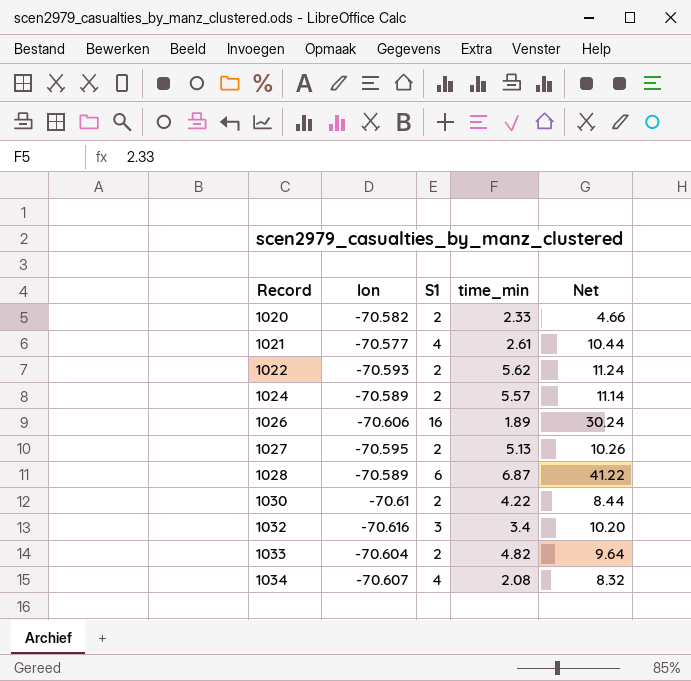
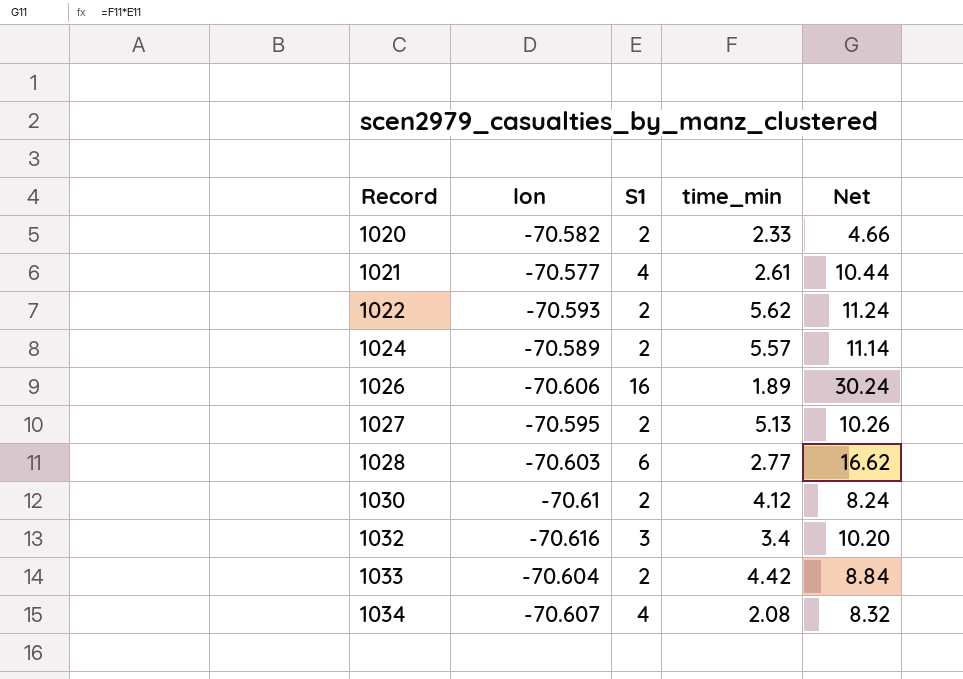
1028 | lon: -70.589 -> -70.603
1028 | time_min: 6.87 -> 2.77
1028 | Net: 41.22 -> 16.62
1030 | time_min: 4.22 -> 4.12
1030 | Net: 8.44 -> 8.24
1033 | time_min: 4.82 -> 4.42
1033 | Net: 9.64 -> 8.84

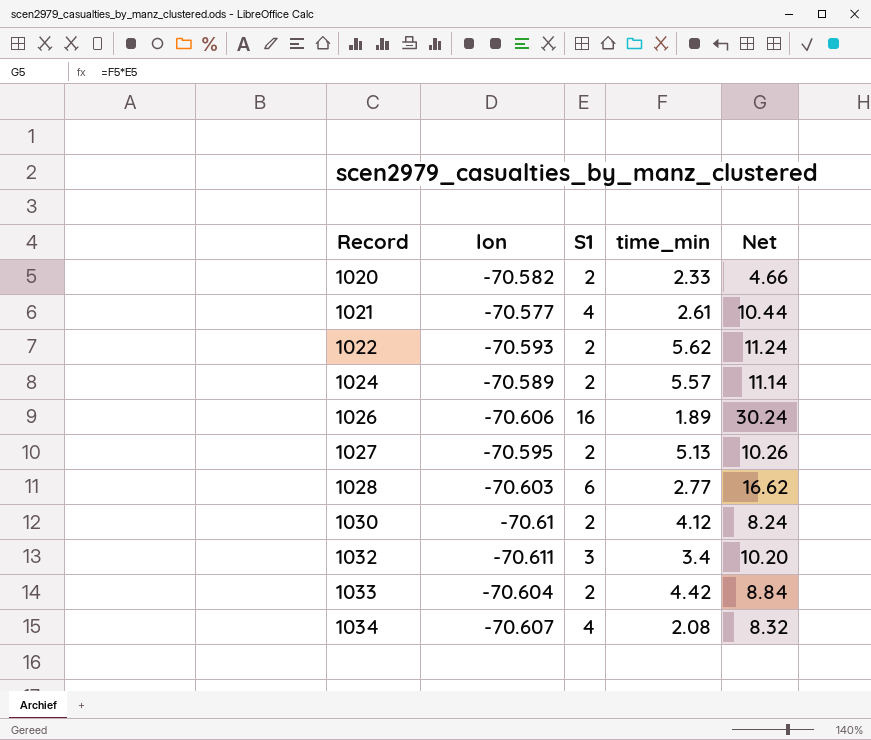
1032 | lon: -70.616 -> -70.611

